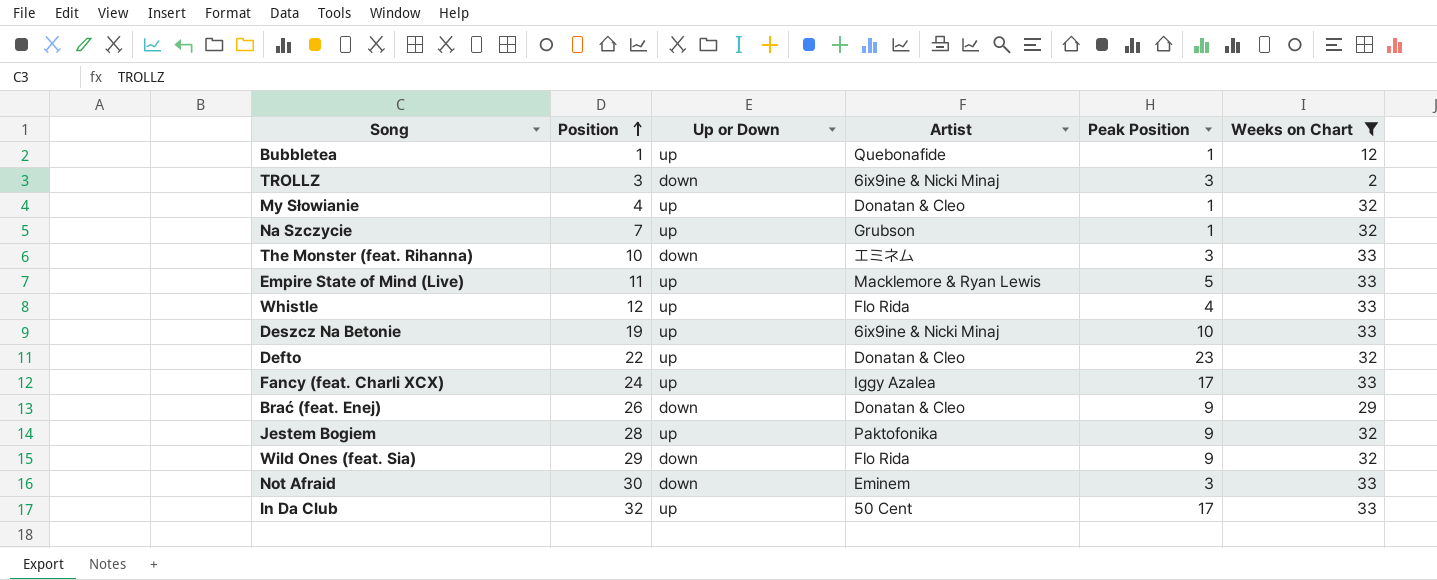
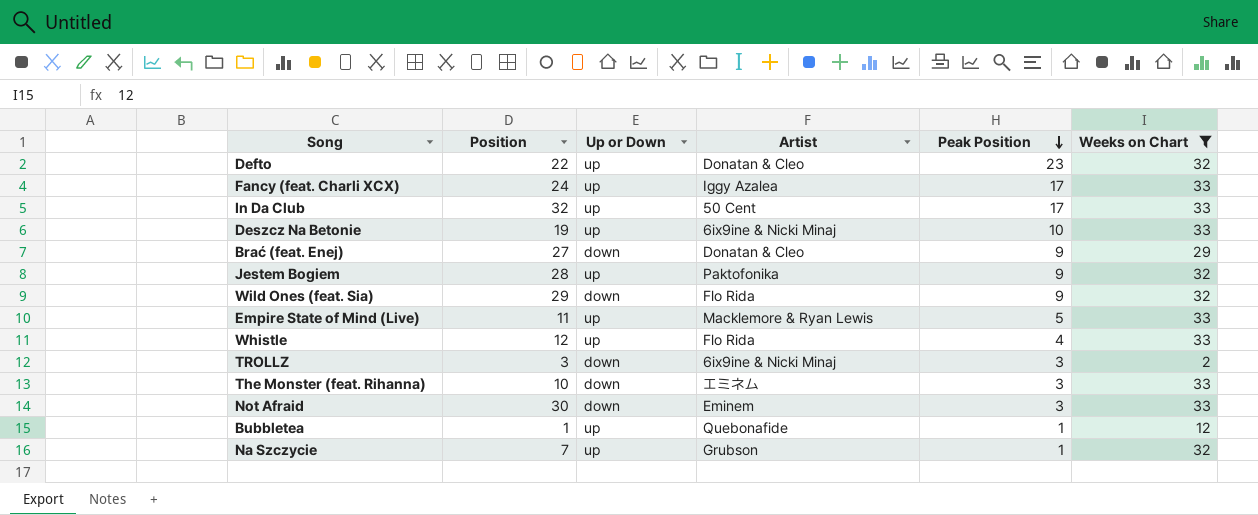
row order: Position ascending -> Peak Position descending
row My Słowianie: 4 | up | Donatan & Cleo | 1 | 32 -> none
Brać (feat. Enej) | Position: 26 -> 27

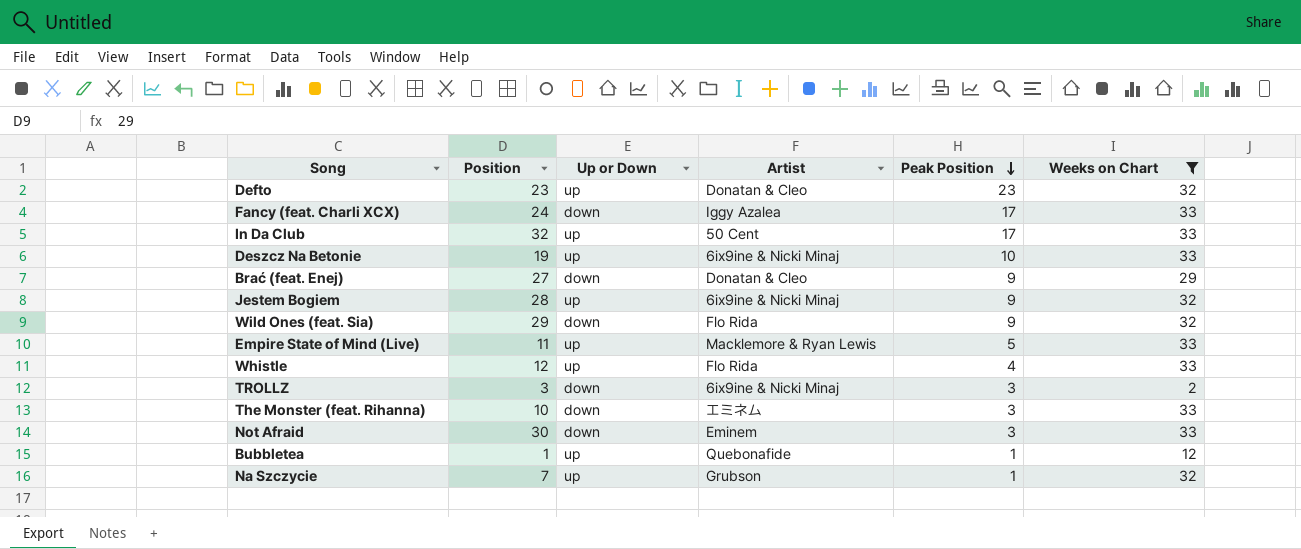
Defto | Position: 22 -> 23
Fancy (feat. Charli XCX) | Up or Down: up -> down
Jestem Bogiem | Artist: Paktofonika -> 6ix9ine & Nicki Minaj

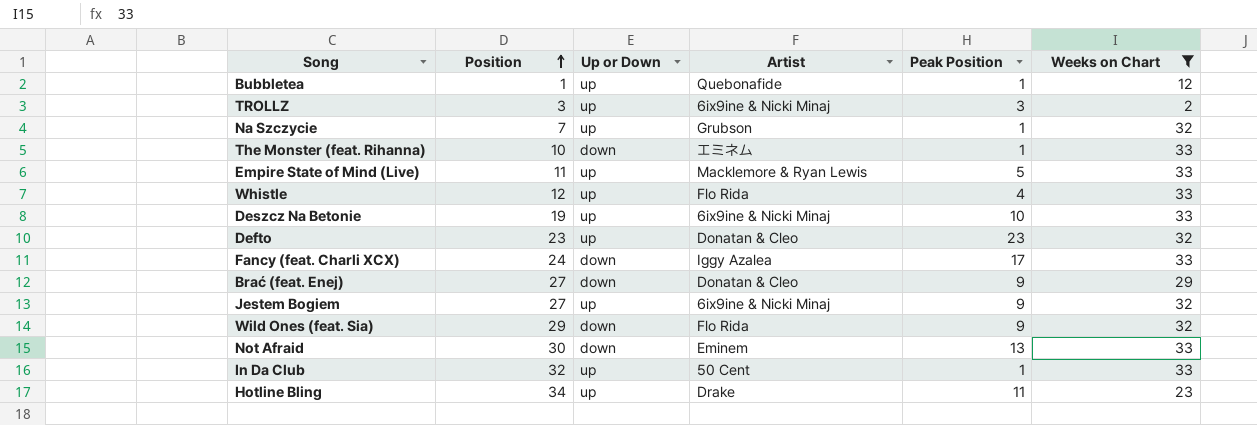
row order: Peak Position descending -> Position ascending
TROLLZ | Up or Down: down -> up
The Monster (feat. Rihanna) | Peak Position: 3 -> 1
Jestem Bogiem | Position: 28 -> 27
Not Afraid | Peak Position: 3 -> 13
In Da Club | Peak Position: 17 -> 1
row Hotline Bling: none -> 34 | up | Drake | 11 | 23

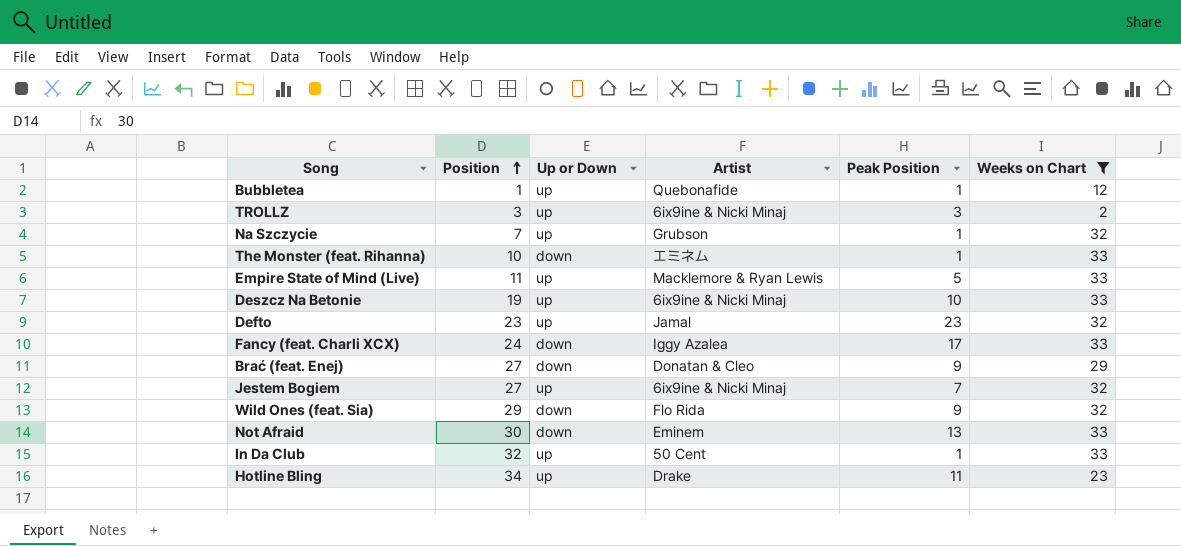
row Whistle: 12 | up | Flo Rida | 4 | 33 -> none
Defto | Artist: Donatan & Cleo -> Jamal
Jestem Bogiem | Peak Position: 9 -> 7

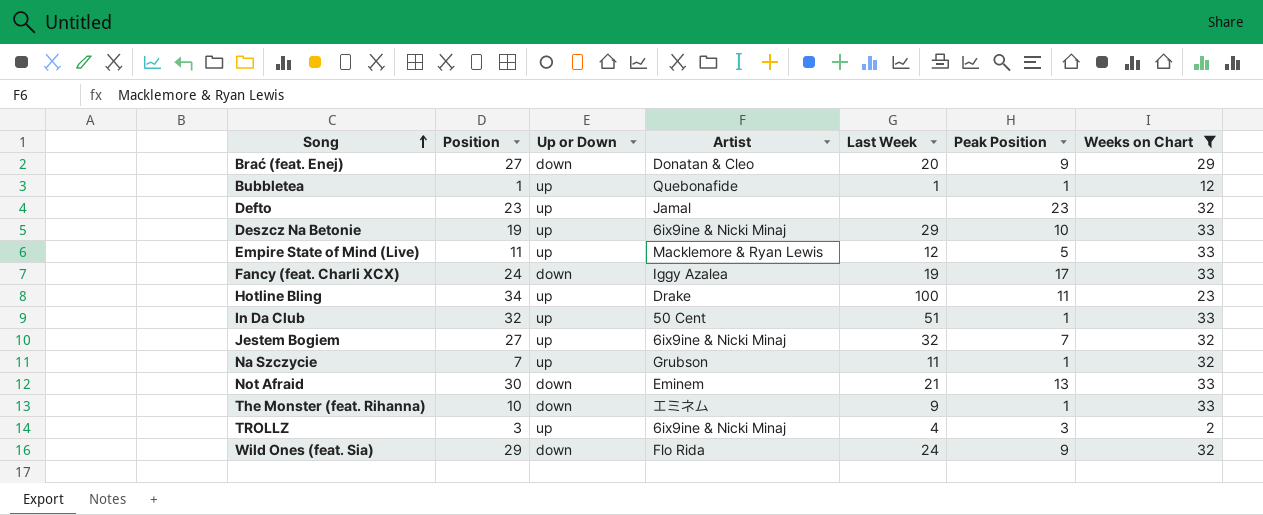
row order: Position ascending -> Song ascending
column Last Week | position: none -> 5

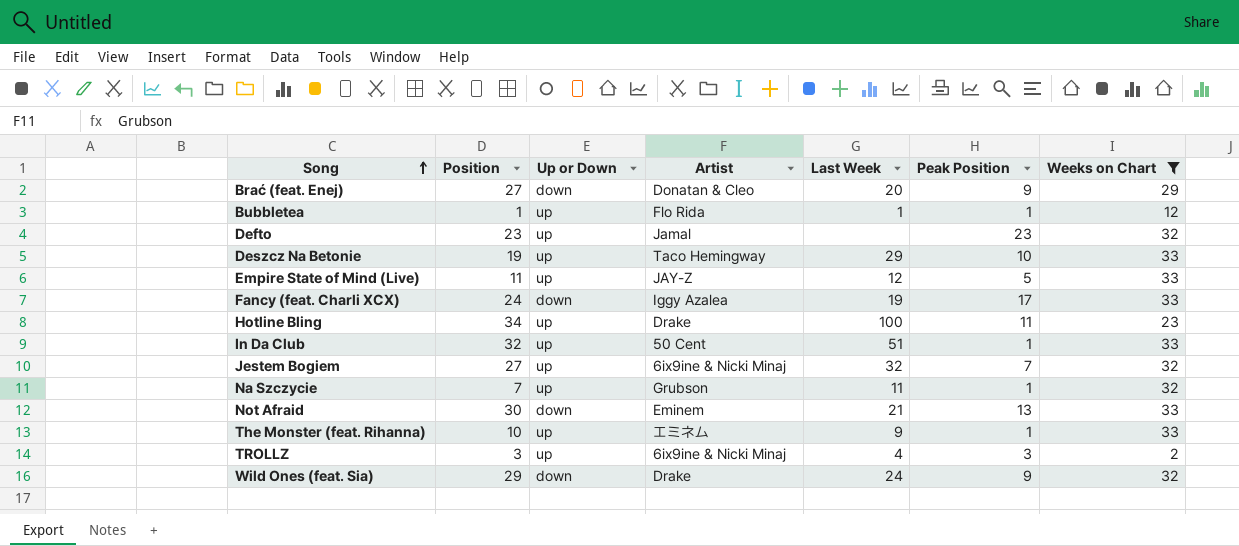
Bubbletea | Artist: Quebonafide -> Flo Rida
Deszcz Na Betonie | Artist: 6ix9ine & Nicki Minaj -> Taco Hemingway
Empire State of Mind (Live) | Artist: Macklemore & Ryan Lewis -> JAY-Z
The Monster (feat. Rihanna) | Up or Down: down -> up
Wild Ones (feat. Sia) | Artist: Flo Rida -> Drake

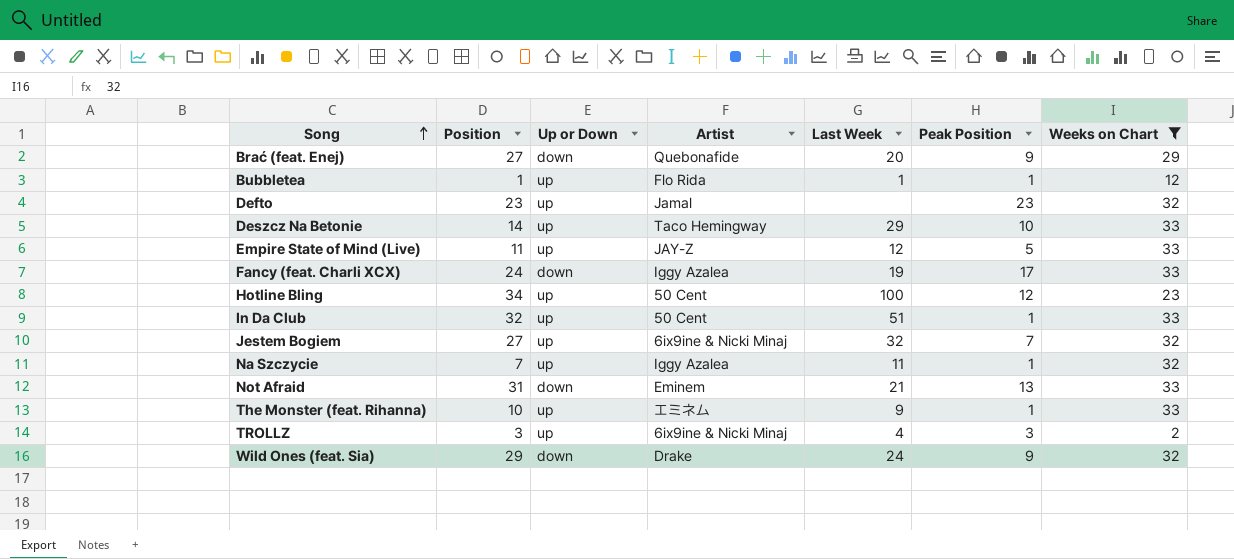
Brać (feat. Enej) | Artist: Donatan & Cleo -> Quebonafide
Deszcz Na Betonie | Position: 19 -> 14
Hotline Bling | Artist: Drake -> 50 Cent
Hotline Bling | Peak Position: 11 -> 12
Na Szczycie | Artist: Grubson -> Iggy Azalea
Not Afraid | Position: 30 -> 31

